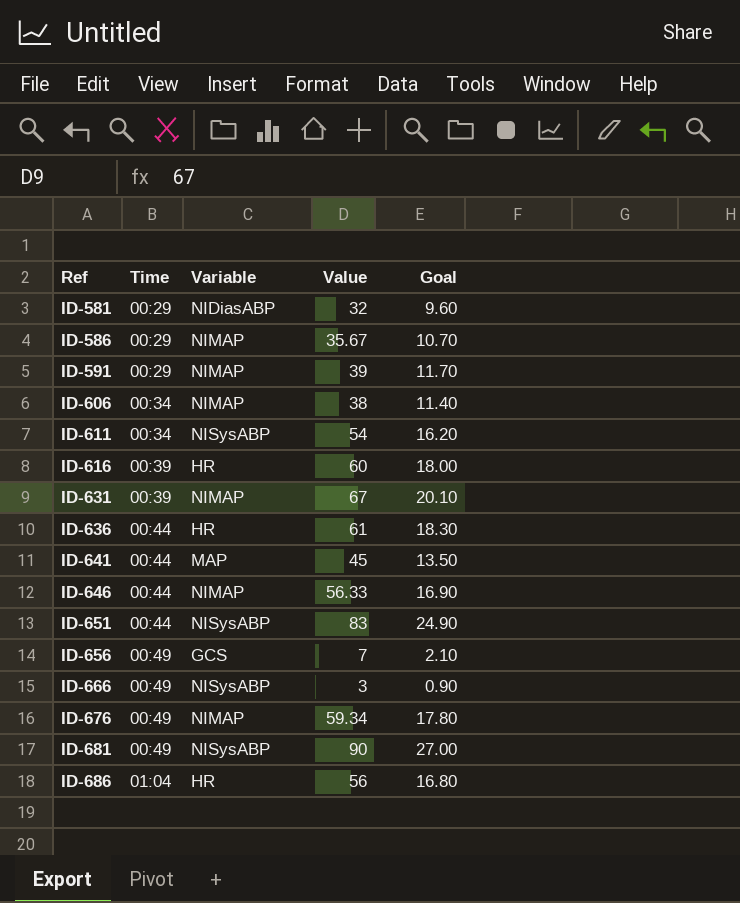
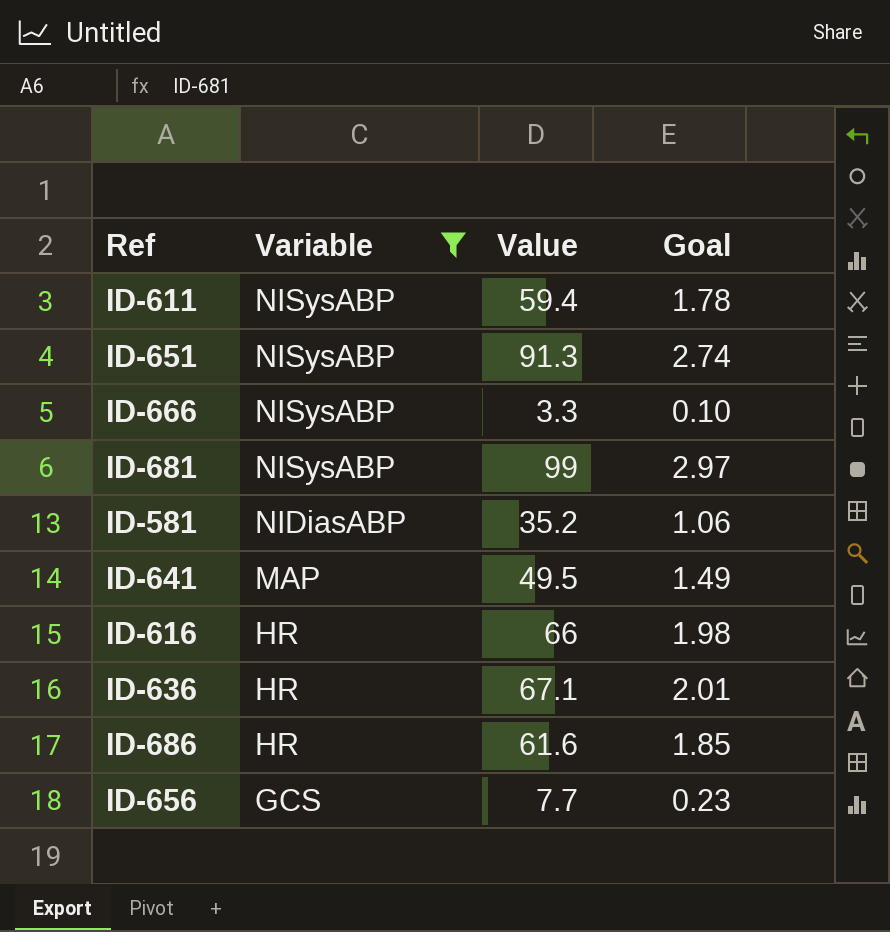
filter: none -> Variable != NIMAP
row order: Ref ascending -> Variable descending
column Time | position: 2 -> none
column Goal | formula: [Value] * 0.3 -> [Value] * 0.03
ID-611 | Value: 54 -> 59.4
ID-651 | Value: 83 -> 91.3
ID-666 | Value: 3 -> 3.3
ID-681 | Value: 90 -> 99
ID-581 | Value: 32 -> 35.2
ID-641 | Value: 45 -> 49.5
ID-616 | Value: 60 -> 66
ID-636 | Value: 61 -> 67.1
ID-686 | Value: 56 -> 61.6
ID-656 | Value: 7 -> 7.7

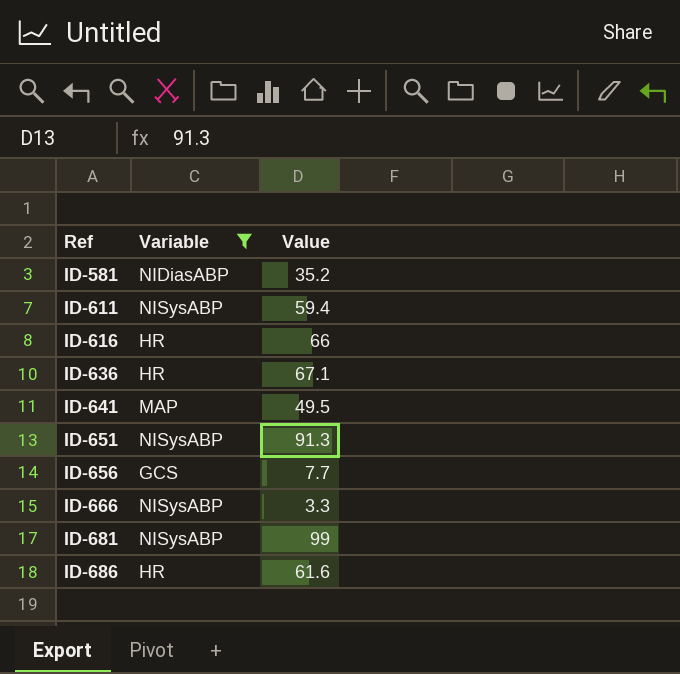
row order: Variable descending -> Ref ascending
column Goal | formula: [Value] * 0.03 -> none

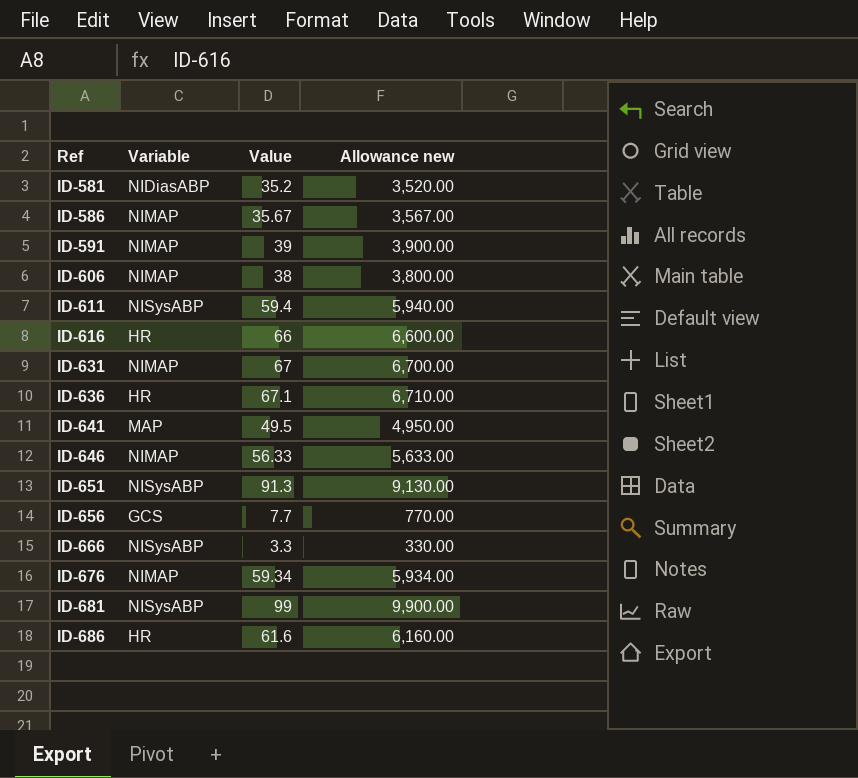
filter: Variable != NIMAP -> none
column Allowance new | formula: none -> [Value] * 100

